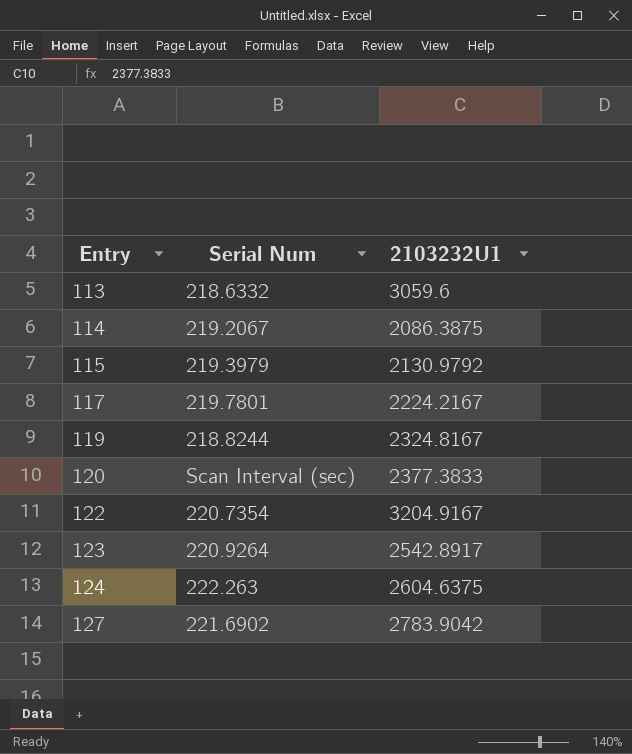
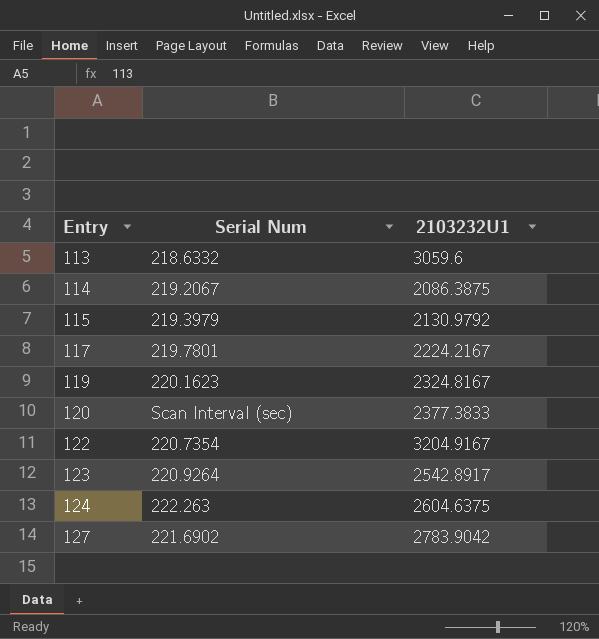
119 | Serial Num: 218.8244 -> 220.1623

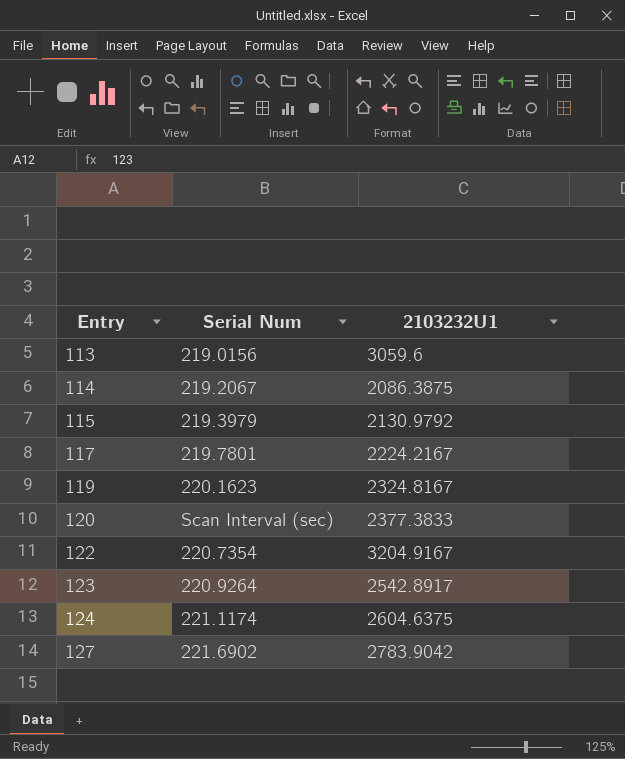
113 | Serial Num: 218.6332 -> 219.0156
124 | Serial Num: 222.263 -> 221.1174

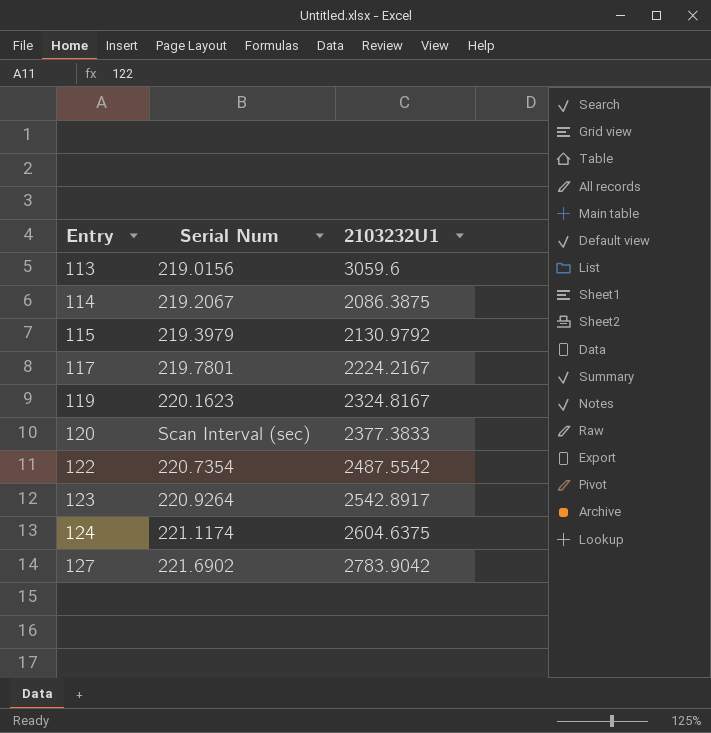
122 | 2103232U1: 3204.9167 -> 2487.5542

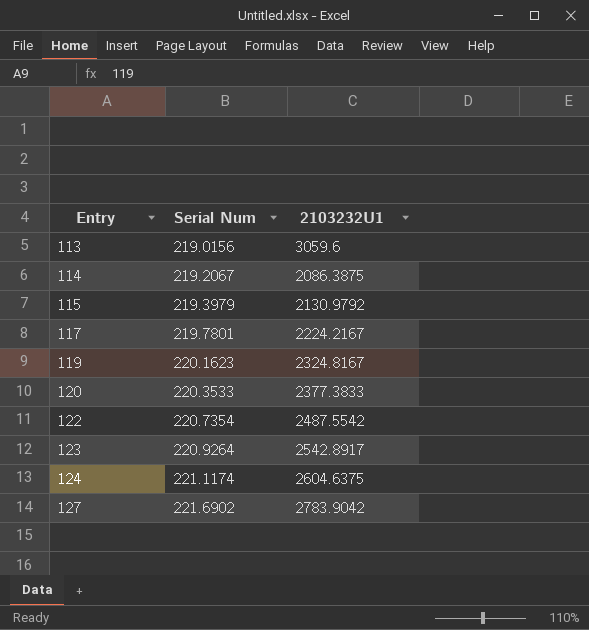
120 | Serial Num: Scan Interval (sec) -> 220.3533

